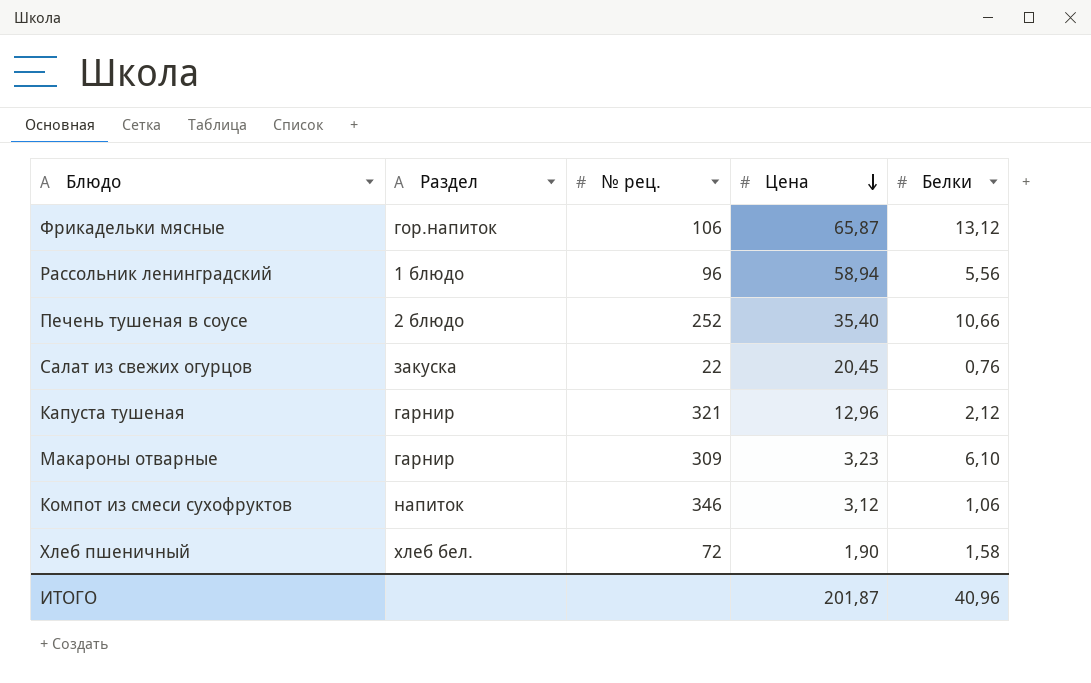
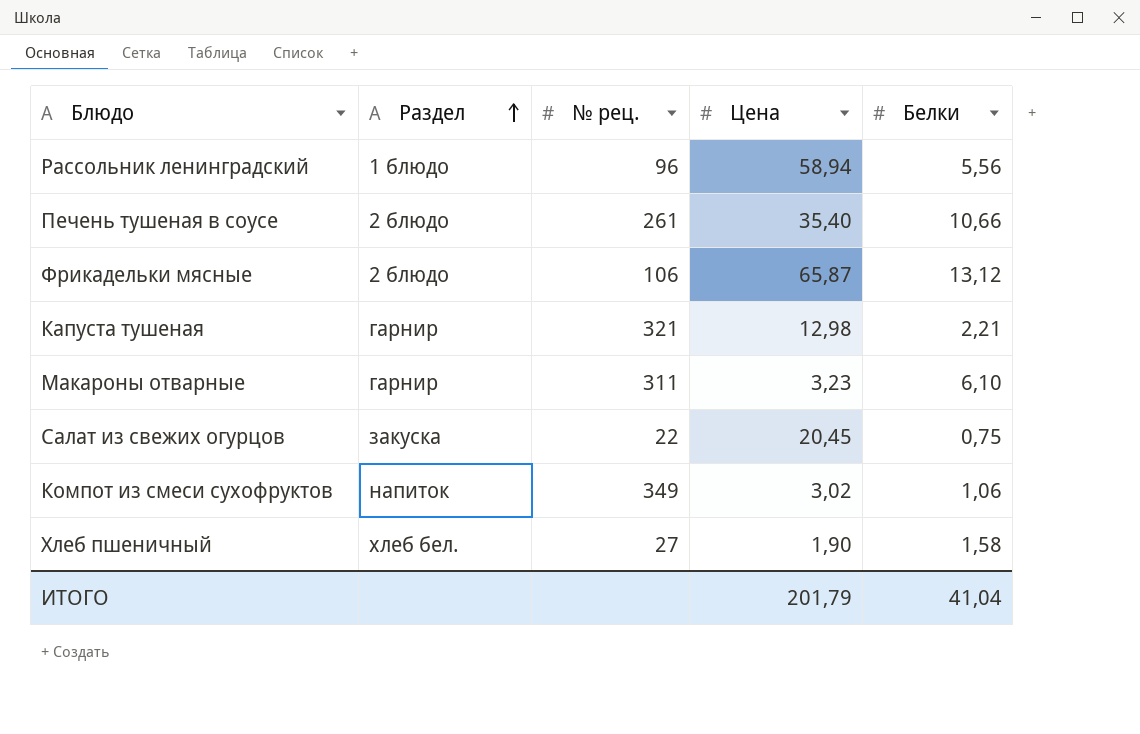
row order: Цена descending -> Раздел ascending
Печень тушеная в соусе | № рец.: 252 -> 261
Фрикадельки мясные | Раздел: гор.напиток -> 2 блюдо
Капуста тушеная | Цена: 12,96 -> 12,98
Капуста тушеная | Белки: 2,12 -> 2,21
Макароны отварные | № рец.: 309 -> 311
Салат из свежих огурцов | Белки: 0,76 -> 0,75
Компот из смеси сухофруктов | № рец.: 346 -> 349
Компот из смеси сухофруктов | Цена: 3,12 -> 3,02
Хлеб пшеничный | № рец.: 72 -> 27
ИТОГО | Цена: 201,87 -> 201,79
ИТОГО | Белки: 40,96 -> 41,04

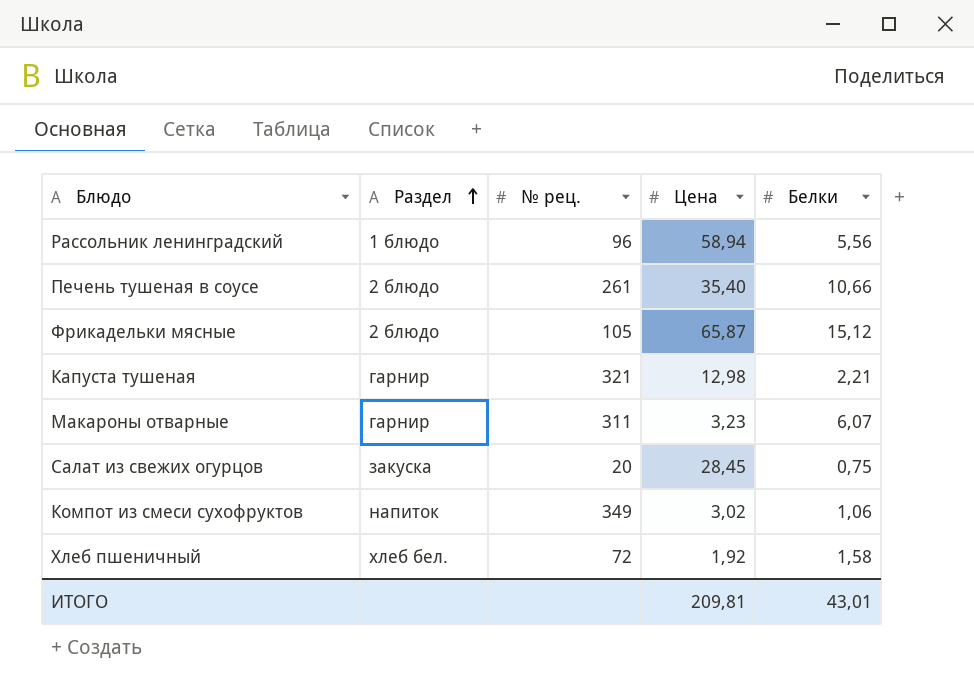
Фрикадельки мясные | № рец.: 106 -> 105
Фрикадельки мясные | Белки: 13,12 -> 15,12
Макароны отварные | Белки: 6,10 -> 6,07
Салат из свежих огурцов | № рец.: 22 -> 20
Салат из свежих огурцов | Цена: 20,45 -> 28,45
Хлеб пшеничный | № рец.: 27 -> 72
Хлеб пшеничный | Цена: 1,90 -> 1,92
ИТОГО | Цена: 201,79 -> 209,81
ИТОГО | Белки: 41,04 -> 43,01

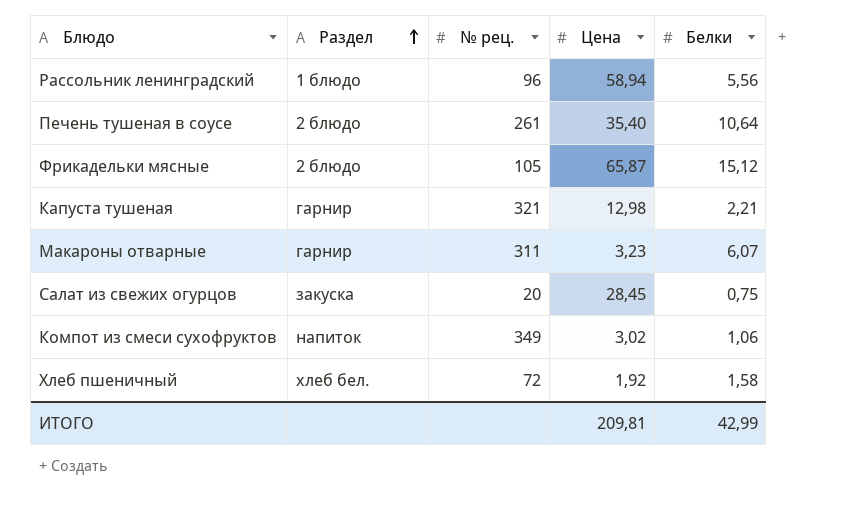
Печень тушеная в соусе | Белки: 10,66 -> 10,64
ИТОГО | Белки: 43,01 -> 42,99

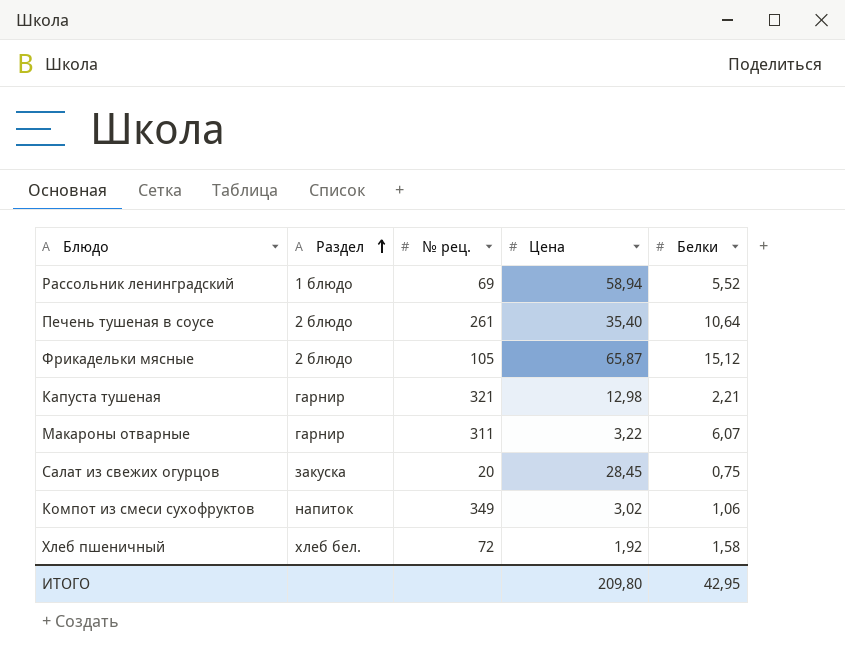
Рассольник ленинградский | № рец.: 96 -> 69
Рассольник ленинградский | Белки: 5,56 -> 5,52
Макароны отварные | Цена: 3,23 -> 3,22
ИТОГО | Цена: 209,81 -> 209,80
ИТОГО | Белки: 42,99 -> 42,95

